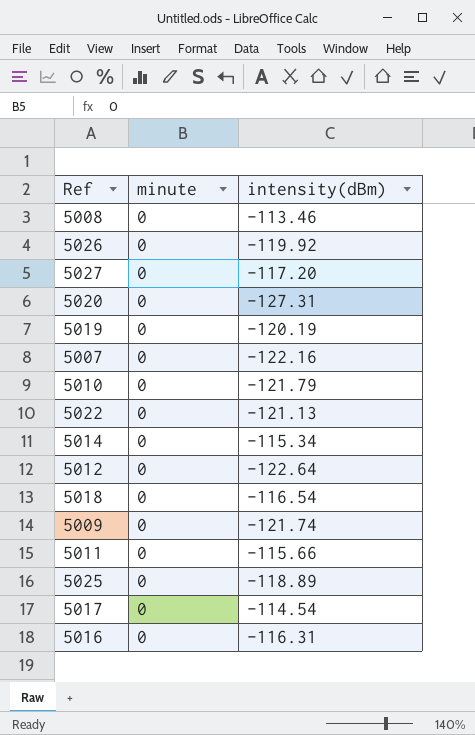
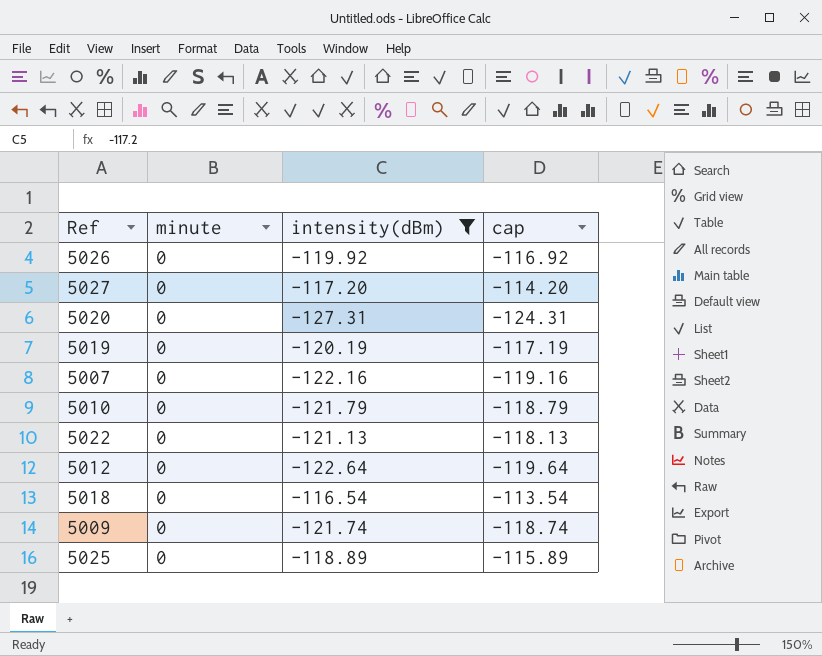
filter: none -> intensity(dBm) <= -116.54
column cap | formula: none -> [intensity(dBm)] + 3

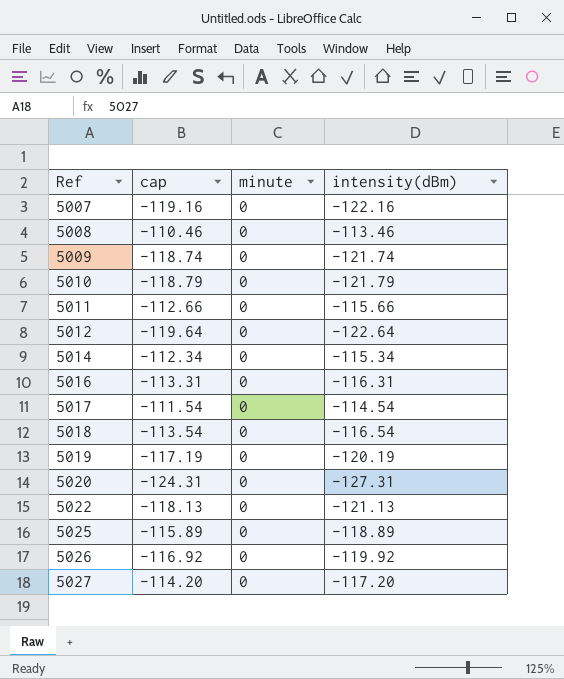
filter: intensity(dBm) <= -116.54 -> none
row order: none -> Ref ascending
column cap | position: 4 -> 2

